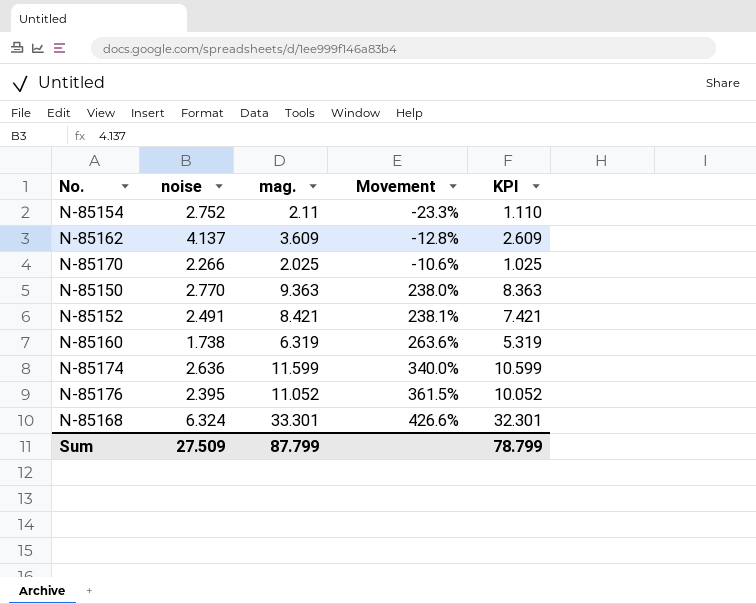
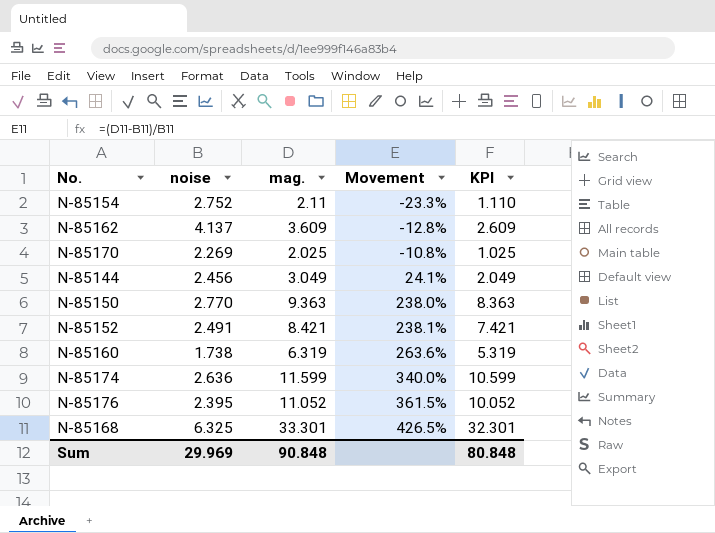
N-85170 | noise: 2.266 -> 2.269
N-85170 | Movement: -10.6% -> -10.8%
row N-85144: none -> 2.456 | 3.049 | 24.1% | 2.049
N-85168 | noise: 6.324 -> 6.325
N-85168 | Movement: 426.6% -> 426.5%
Sum | noise: 27.509 -> 29.969
Sum | mag.: 87.799 -> 90.848
Sum | KPI: 78.799 -> 80.848

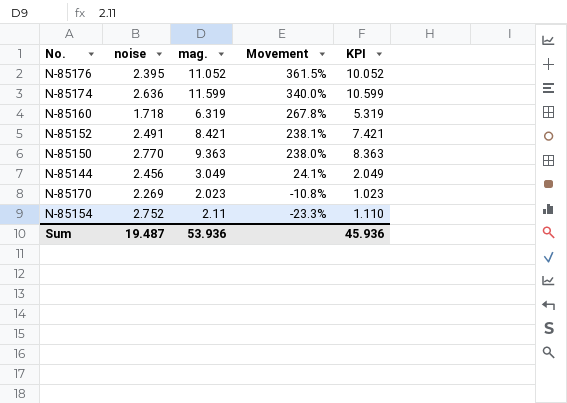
row order: Movement ascending -> Movement descending
row N-85162: 4.137 | 3.609 | -12.8% | 2.609 -> none
row N-85168: 6.325 | 33.301 | 426.5% | 32.301 -> none
N-85160 | noise: 1.738 -> 1.718
N-85160 | Movement: 263.6% -> 267.8%
N-85170 | mag.: 2.025 -> 2.023
N-85170 | KPI: 1.025 -> 1.023
Sum | noise: 29.969 -> 19.487
Sum | mag.: 90.848 -> 53.936
Sum | KPI: 80.848 -> 45.936

